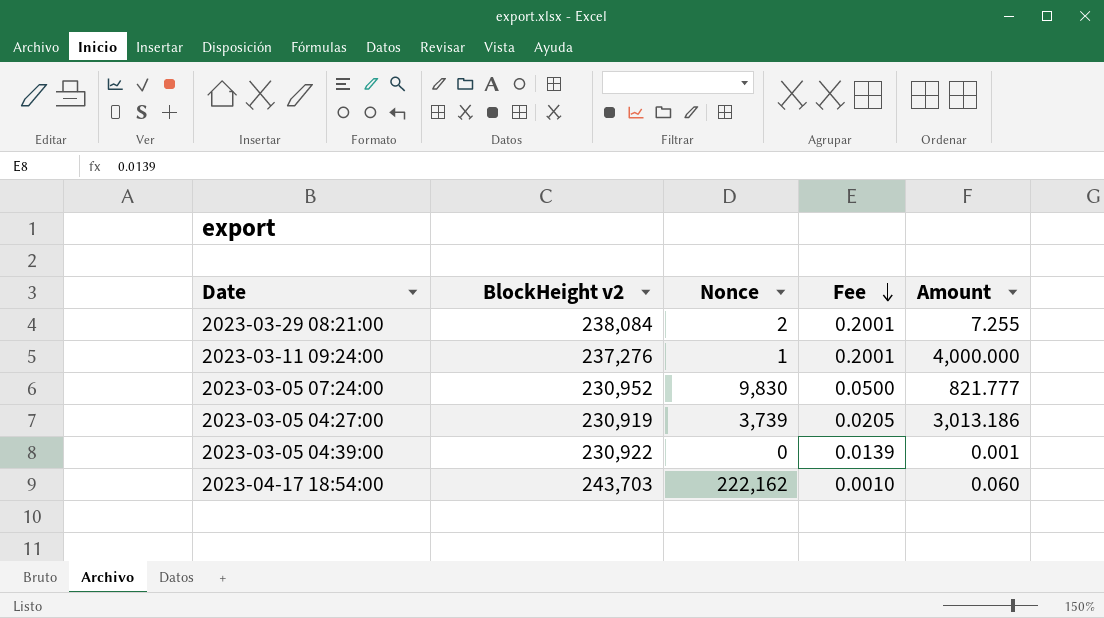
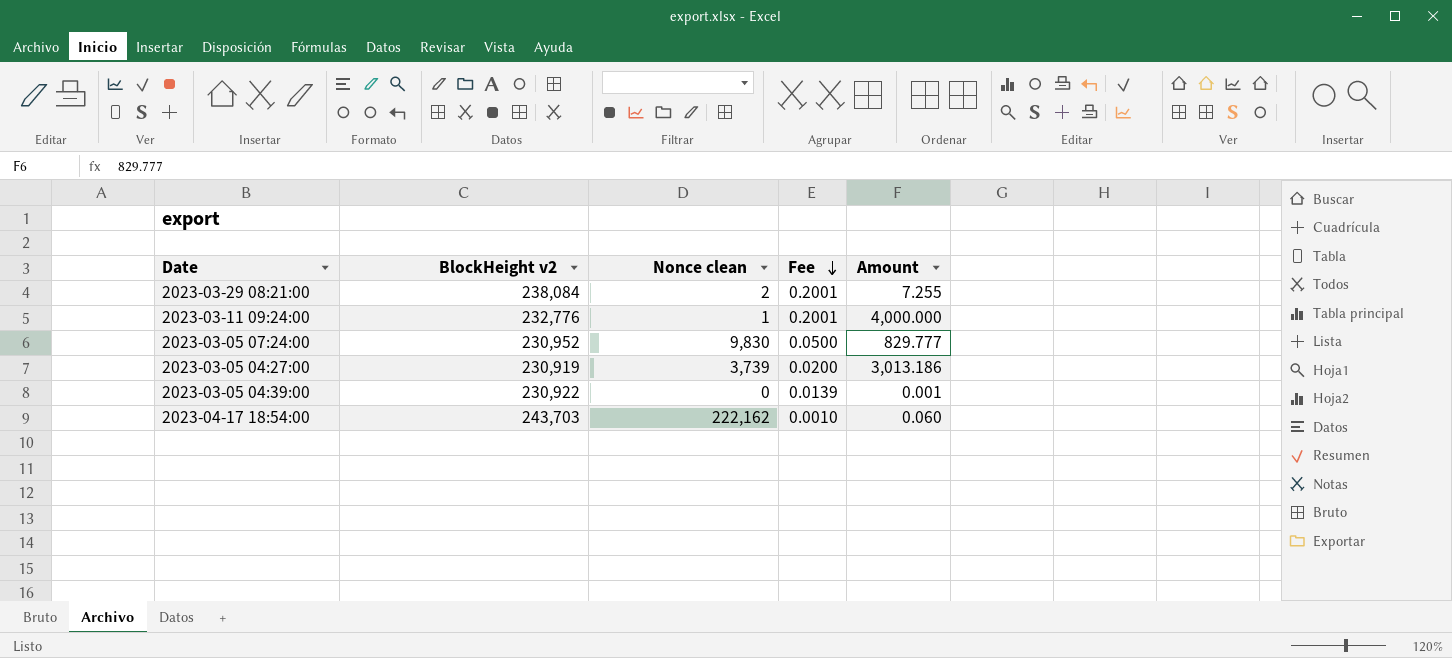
column name: Nonce -> Nonce clean
2023-03-11 09:24:00 | BlockHeight v2: 237,276 -> 232,776
2023-03-05 07:24:00 | Amount: 821.777 -> 829.777
2023-03-05 04:27:00 | Fee: 0.0205 -> 0.0200

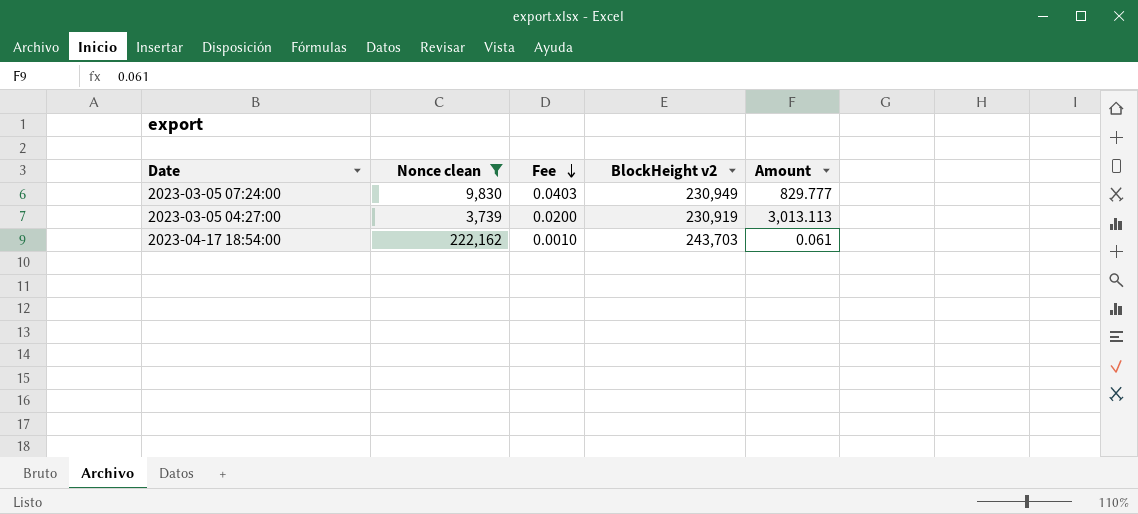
filter: none -> Nonce clean >= 3,739
column BlockHeight v2 | position: 2 -> 4
2023-03-05 07:24:00 | Fee: 0.0500 -> 0.0403
2023-03-05 07:24:00 | BlockHeight v2: 230,952 -> 230,949
2023-03-05 04:27:00 | Amount: 3,013.186 -> 3,013.113
2023-04-17 18:54:00 | Amount: 0.060 -> 0.061

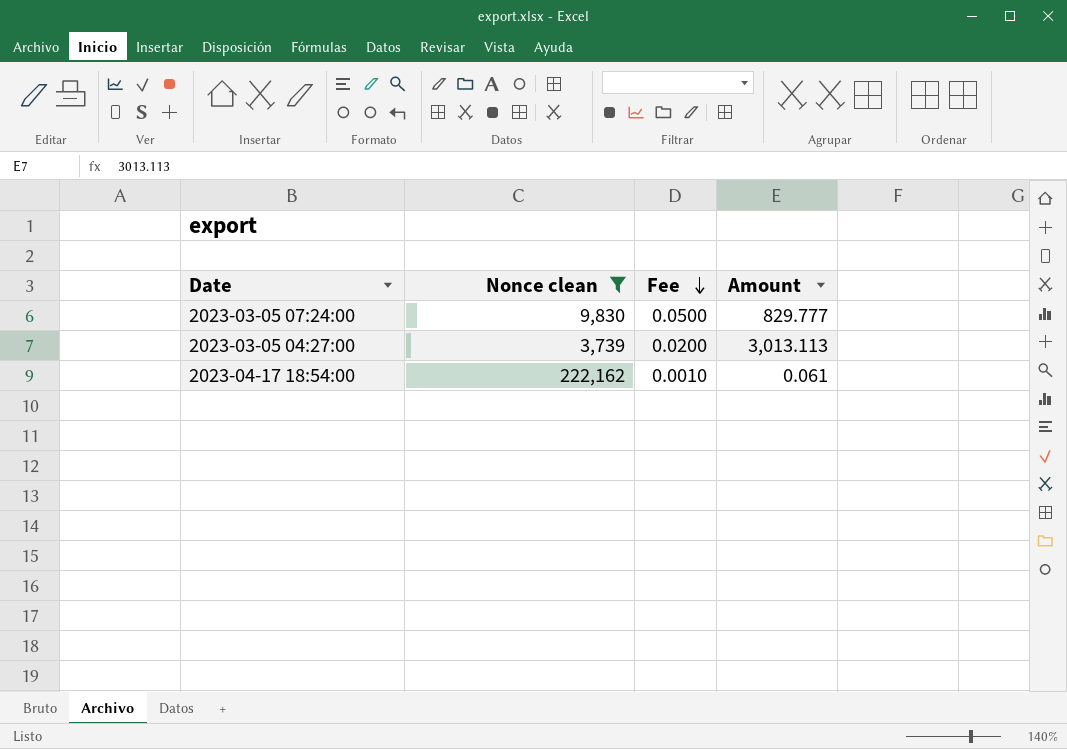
column BlockHeight v2 | position: 4 -> none
2023-03-05 07:24:00 | Fee: 0.0403 -> 0.0500

